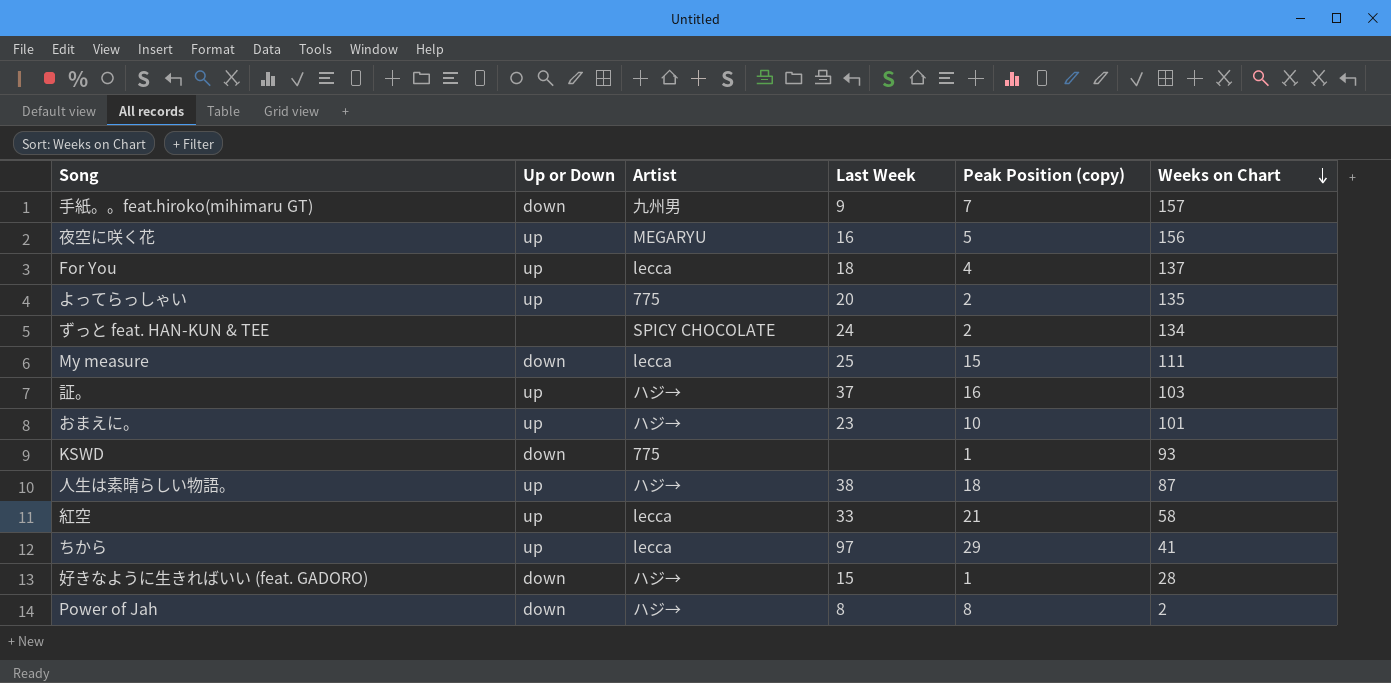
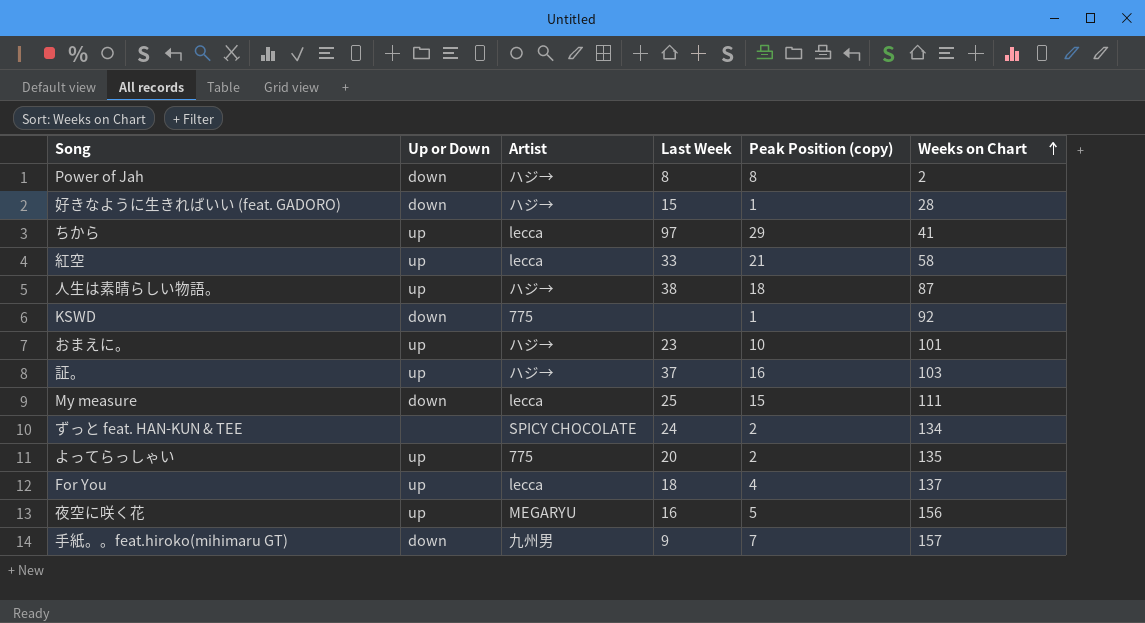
row order: Weeks on Chart descending -> Weeks on Chart ascending
KSWD | Weeks on Chart: 93 -> 92

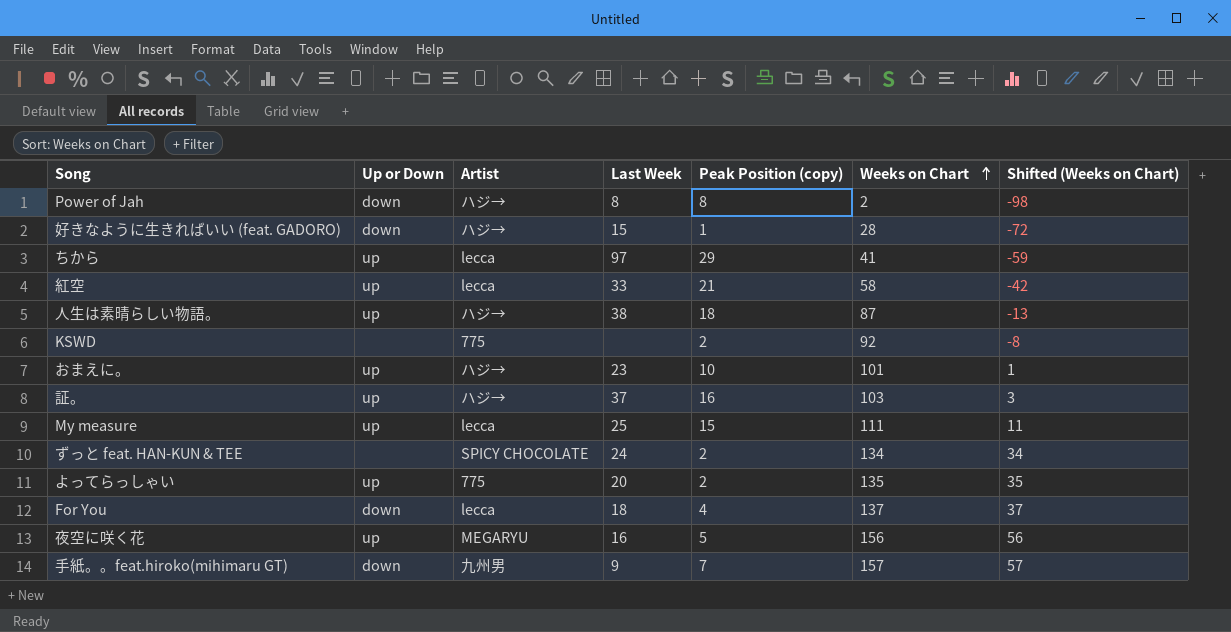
column Shifted (Weeks on Chart) | formula: none -> [Weeks on Chart] - 100
KSWD | Up or Down: down -> none
KSWD | Peak Position (copy): 1 -> 2
My measure | Up or Down: down -> up
For You | Up or Down: up -> down

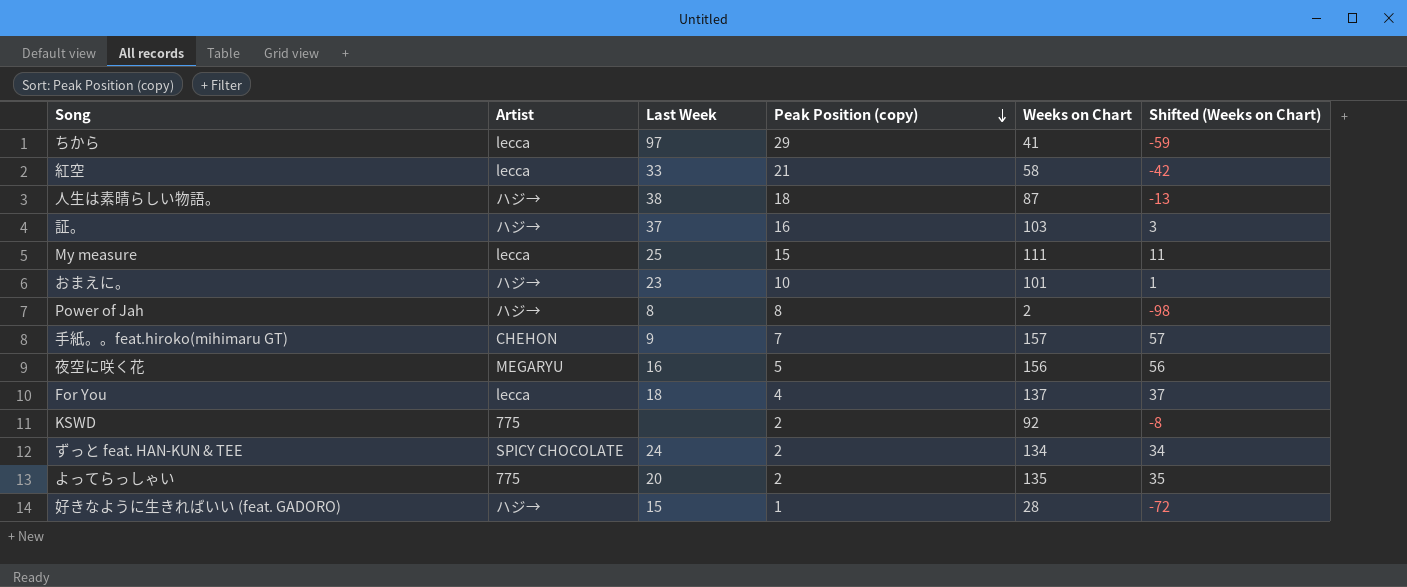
row order: Weeks on Chart ascending -> Peak Position (copy) descending
column Up or Down | position: 2 -> none
手紙。。feat.hiroko(mihimaru GT) | Artist: 九州男 -> CHEHON

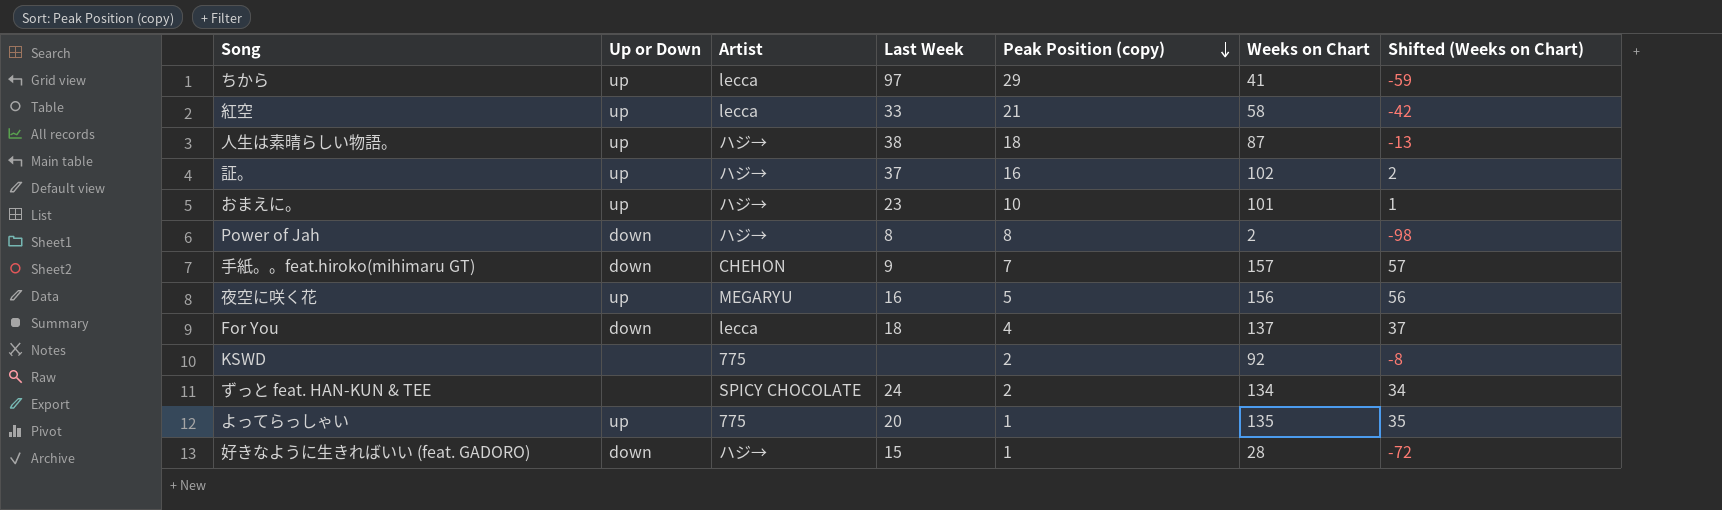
column Up or Down | position: none -> 2
row My measure: lecca | 25 | 15 | 111 | 11 -> none
証。 | Weeks on Chart: 103 -> 102
証。 | Shifted (Weeks on Chart): 3 -> 2
よってらっしゃい | Peak Position (copy): 2 -> 1

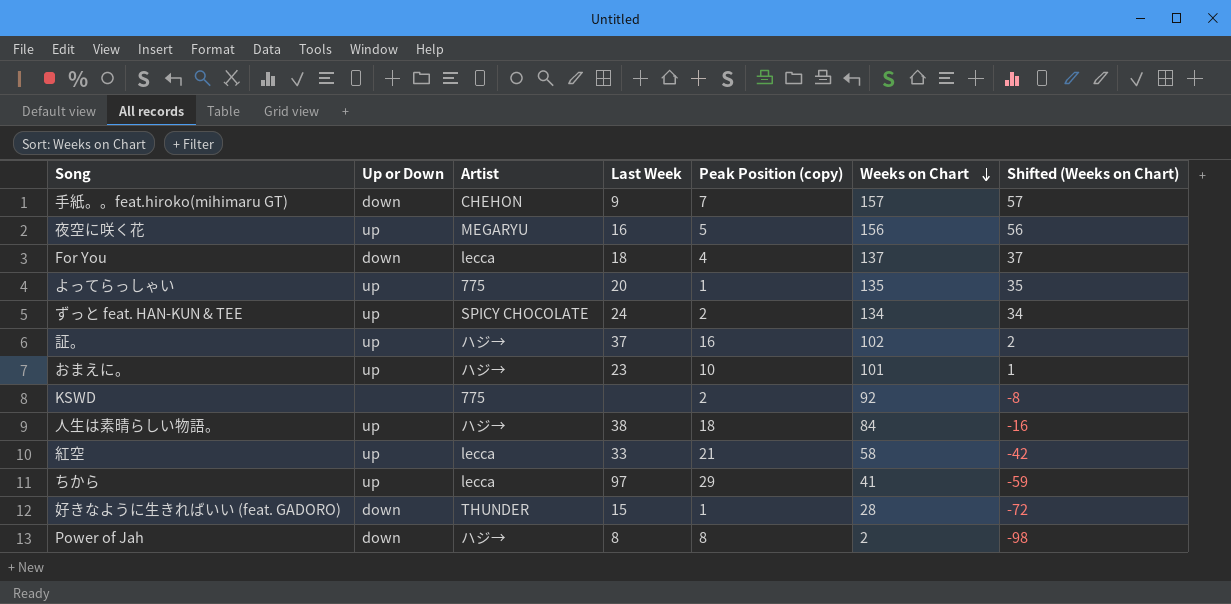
row order: Peak Position (copy) descending -> Weeks on Chart descending
ずっと feat. HAN-KUN & TEE | Up or Down: none -> up
人生は素晴らしい物語。 | Weeks on Chart: 87 -> 84
人生は素晴らしい物語。 | Shifted (Weeks on Chart): -13 -> -16
好きなように生きればいい (feat. GADORO) | Artist: ハジ→ -> THUNDER

